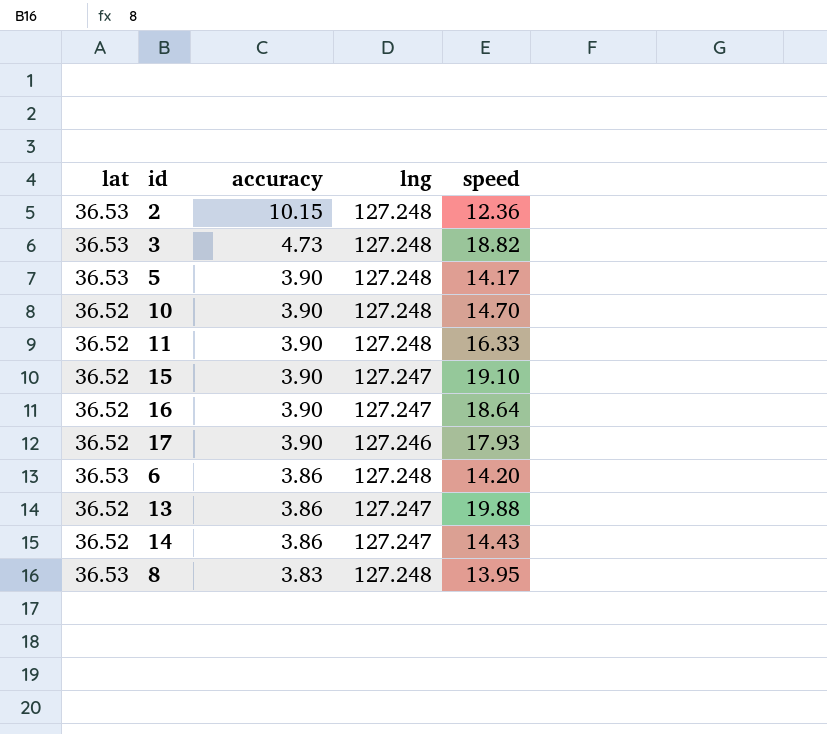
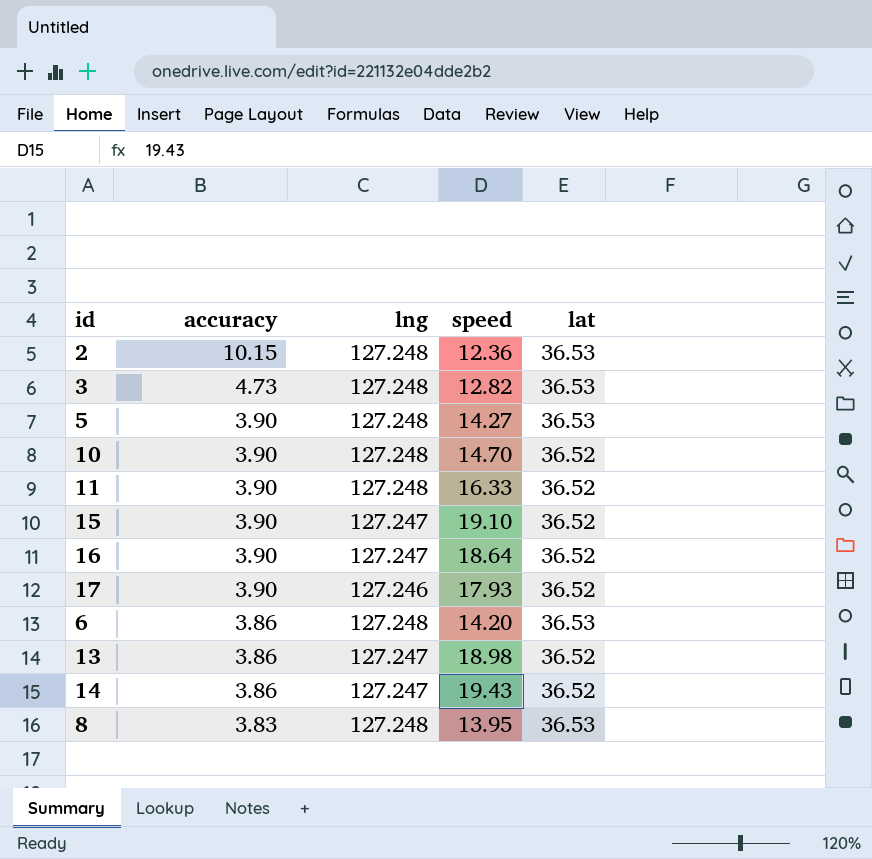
column lat | position: 1 -> 5
3 | speed: 18.82 -> 12.82
5 | speed: 14.17 -> 14.27
13 | speed: 19.88 -> 18.98
14 | speed: 14.43 -> 19.43

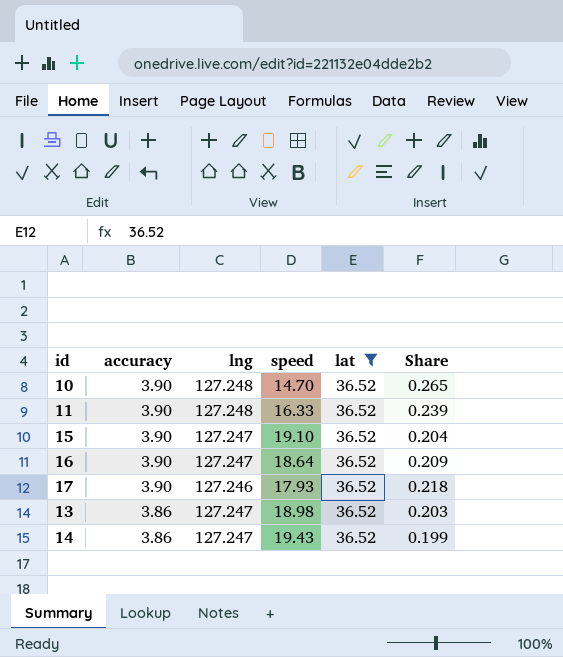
filter: none -> lat = 36.52
column Share | formula: none -> [accuracy] / [speed]

